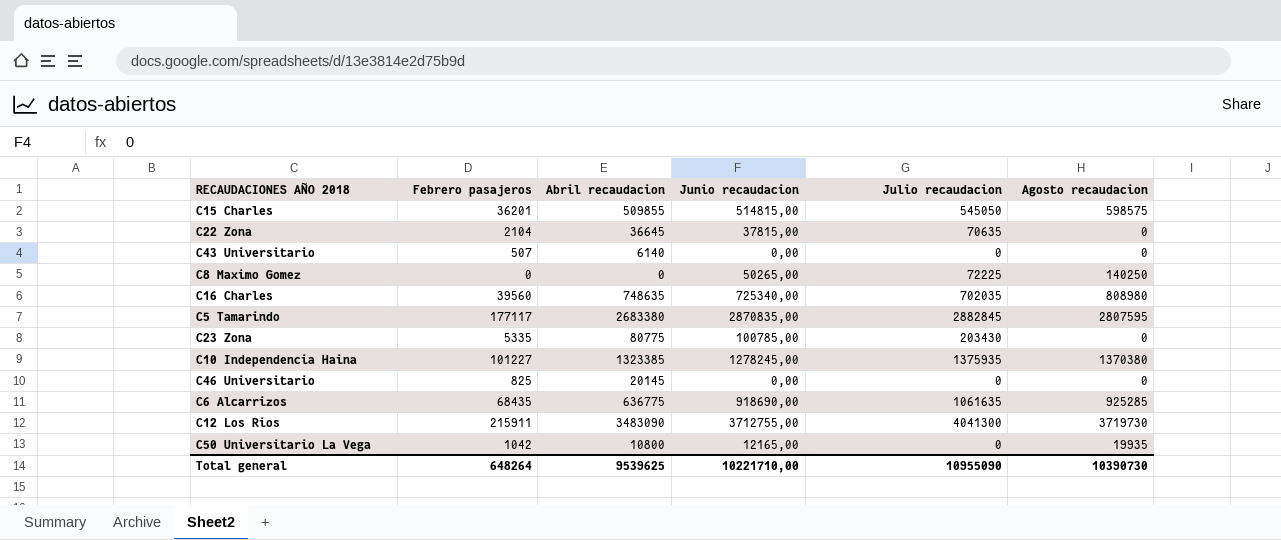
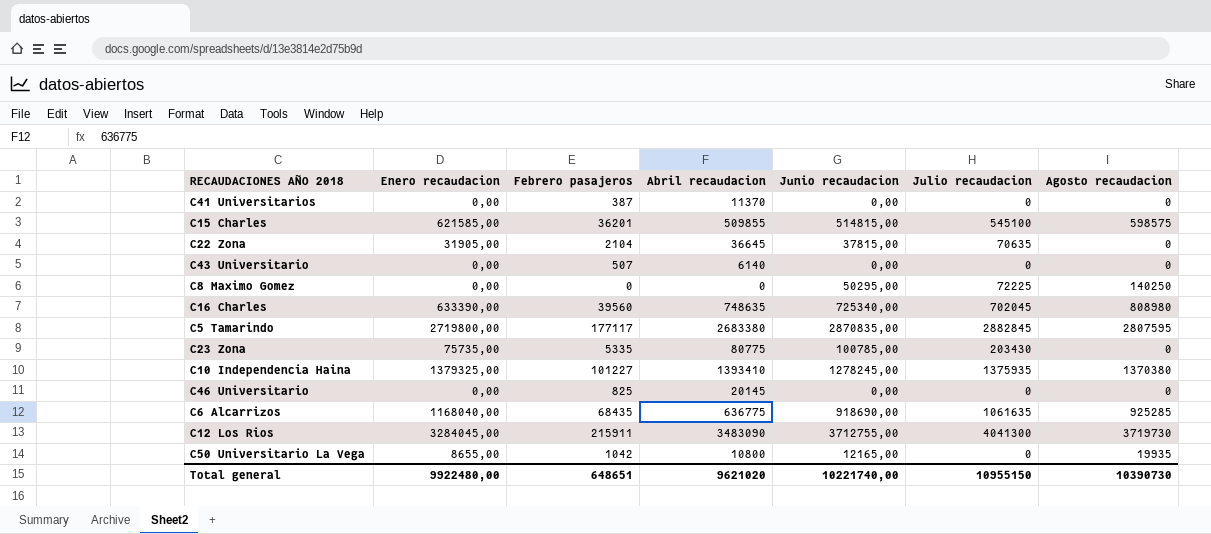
column Enero recaudacion | position: none -> 2
row C41 Universitarios: none -> 0,00 | 387 | 11370 | 0,00 | 0 | 0
C15 Charles | Julio recaudacion: 545050 -> 545100
C8 Maximo Gomez | Junio recaudacion: 50265,00 -> 50295,00
C16 Charles | Julio recaudacion: 702035 -> 702045
C10 Independencia Haina | Abril recaudacion: 1323385 -> 1393410
Total general | Febrero pasajeros: 648264 -> 648651
Total general | Abril recaudacion: 9539625 -> 9621020
Total general | Junio recaudacion: 10221710,00 -> 10221740,00
Total general | Julio recaudacion: 10955090 -> 10955150

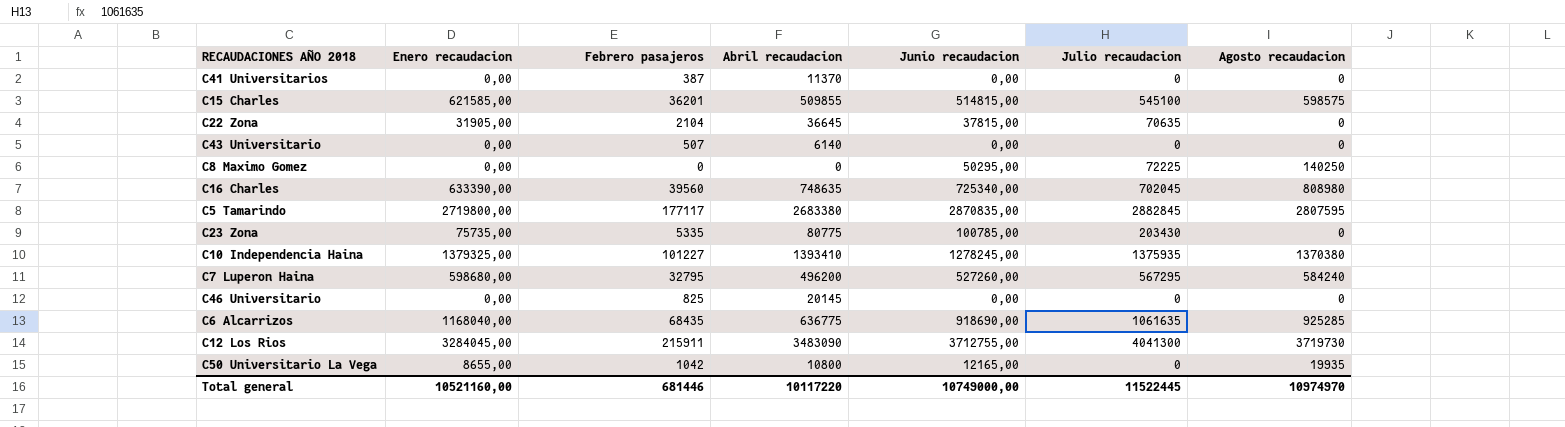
row C7 Luperon Haina: none -> 598680,00 | 32795 | 496200 | 527260,00 | 567295 | 584240
Total general | Enero recaudacion: 9922480,00 -> 10521160,00
Total general | Febrero pasajeros: 648651 -> 681446
Total general | Abril recaudacion: 9621020 -> 10117220
Total general | Junio recaudacion: 10221740,00 -> 10749000,00
Total general | Julio recaudacion: 10955150 -> 11522445
Total general | Agosto recaudacion: 10390730 -> 10974970

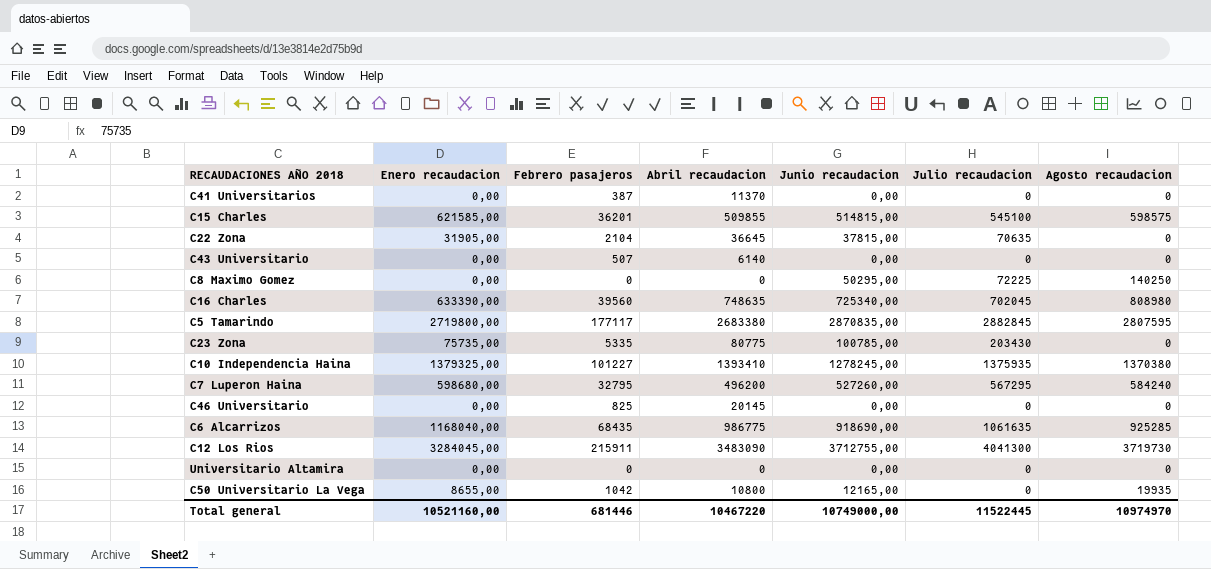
C6 Alcarrizos | Abril recaudacion: 636775 -> 986775
row Universitario Altamira: none -> 0,00 | 0 | 0 | 0,00 | 0 | 0
Total general | Abril recaudacion: 10117220 -> 10467220

